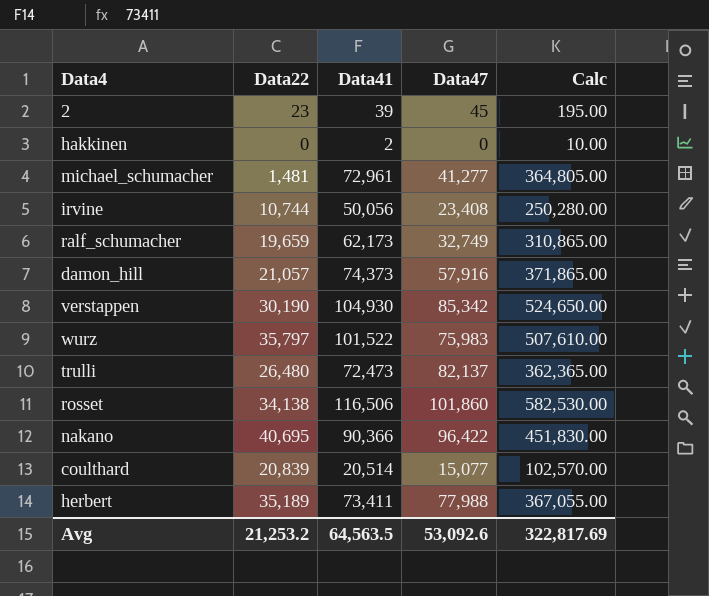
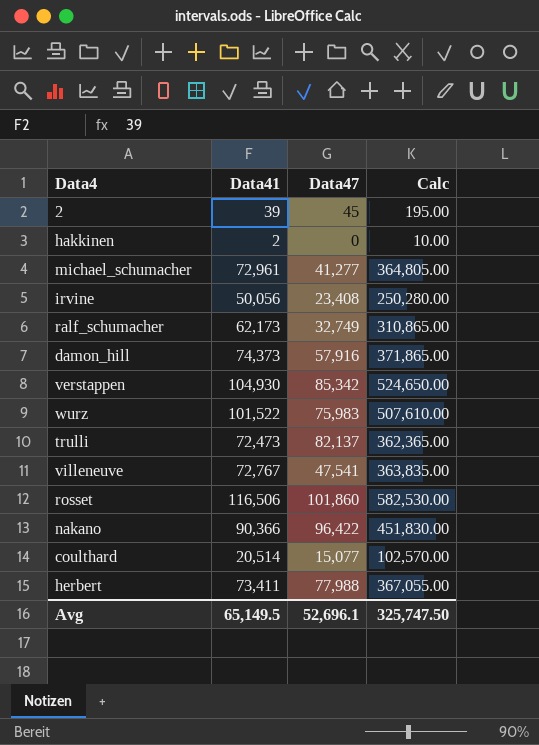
column Data22 | position: 2 -> none
row villeneuve: none -> 72,767 | 47,541 | 363,835.00
Avg | Data41: 64,563.5 -> 65,149.5
Avg | Data47: 53,092.6 -> 52,696.1
Avg | Calc: 322,817.69 -> 325,747.50

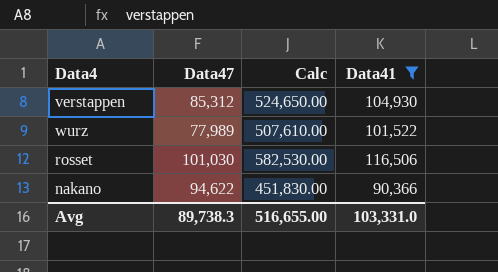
filter: none -> Data41 >= 90,366
column Data41 | position: 2 -> 4
verstappen | Data47: 85,342 -> 85,312
wurz | Data47: 75,983 -> 77,989
rosset | Data47: 101,860 -> 101,030
nakano | Data47: 96,422 -> 94,622
Avg | Data47: 52,696.1 -> 89,738.3
Avg | Calc: 325,747.50 -> 516,655.00
Avg | Data41: 65,149.5 -> 103,331.0

